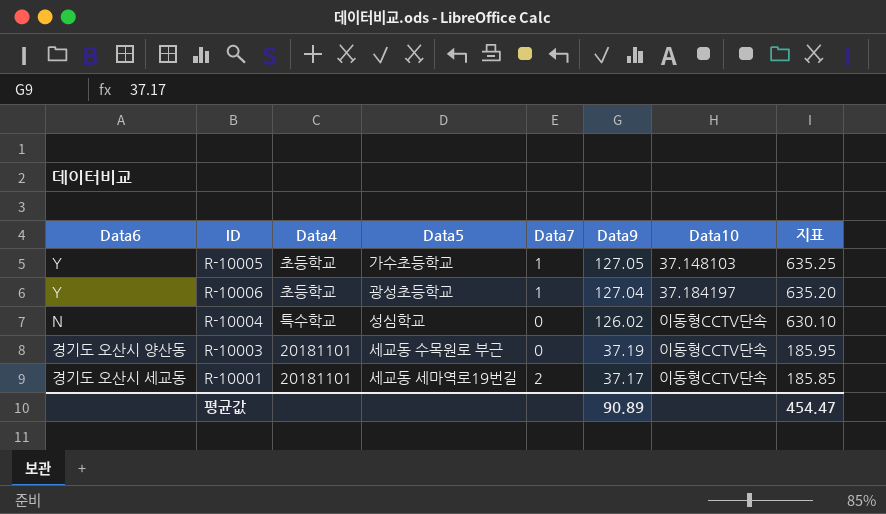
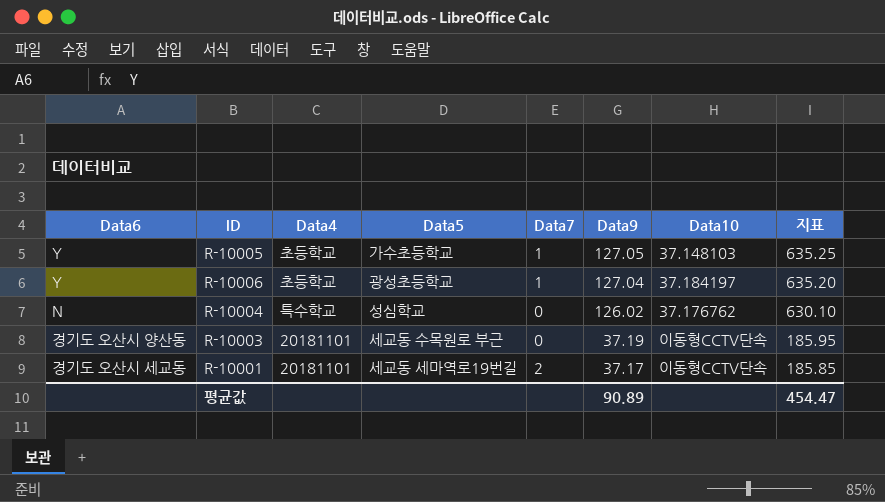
R-10004 | Data10: 이동형CCTV단속 -> 37.176762

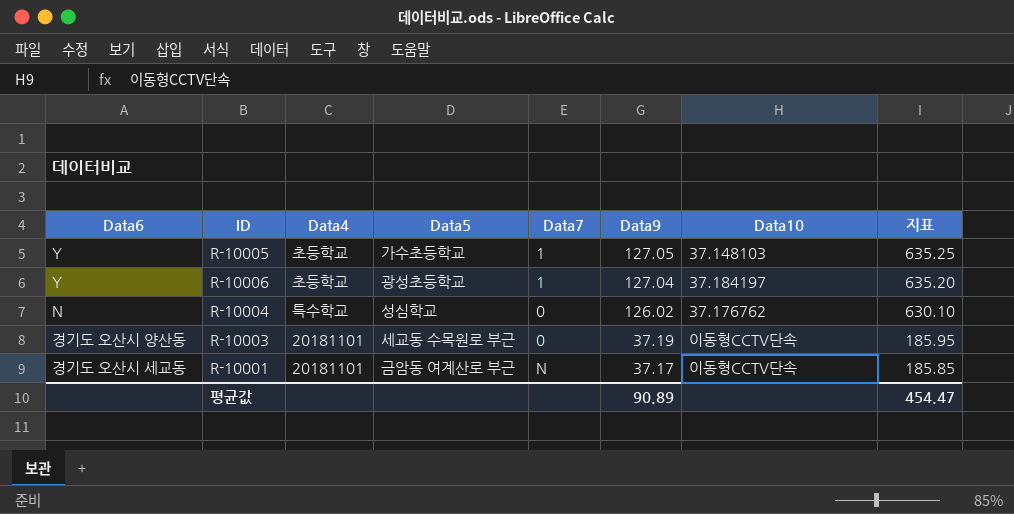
R-10001 | Data5: 세교동 세마역로19번길 -> 금암동 여계산로 부근
R-10001 | Data7: 2 -> N

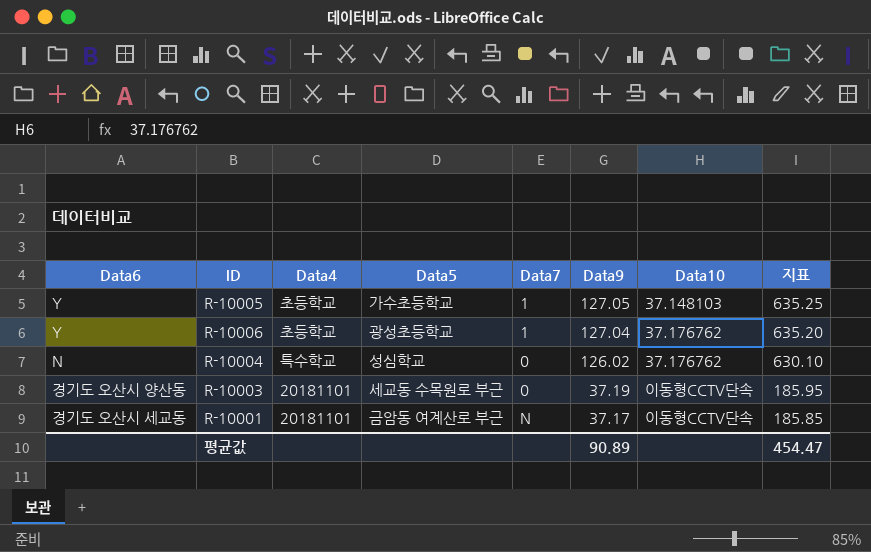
R-10006 | Data10: 37.184197 -> 37.176762

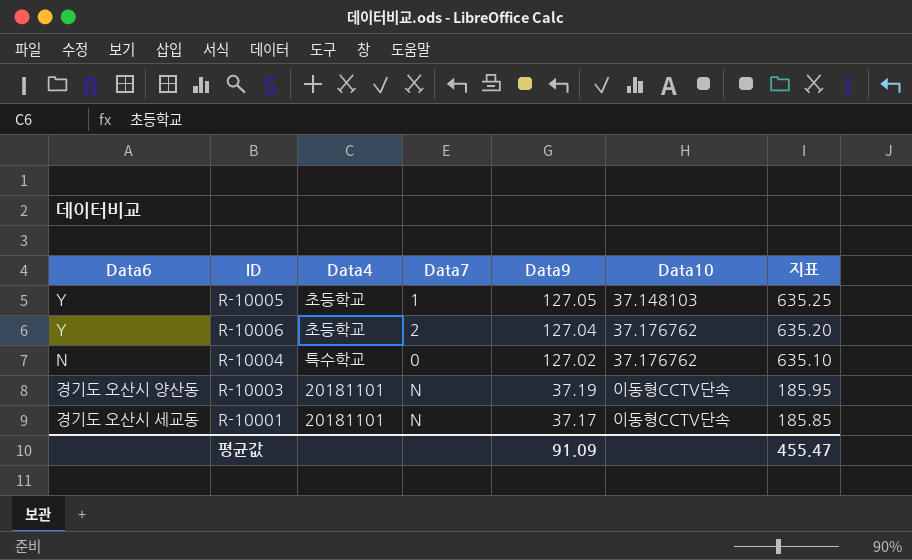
column Data5 | position: 4 -> none
R-10006 | Data7: 1 -> 2
R-10004 | Data9: 126.02 -> 127.02
R-10004 | 지표: 630.10 -> 635.10
R-10003 | Data7: 0 -> N
평균값 | Data9: 90.89 -> 91.09
평균값 | 지표: 454.47 -> 455.47

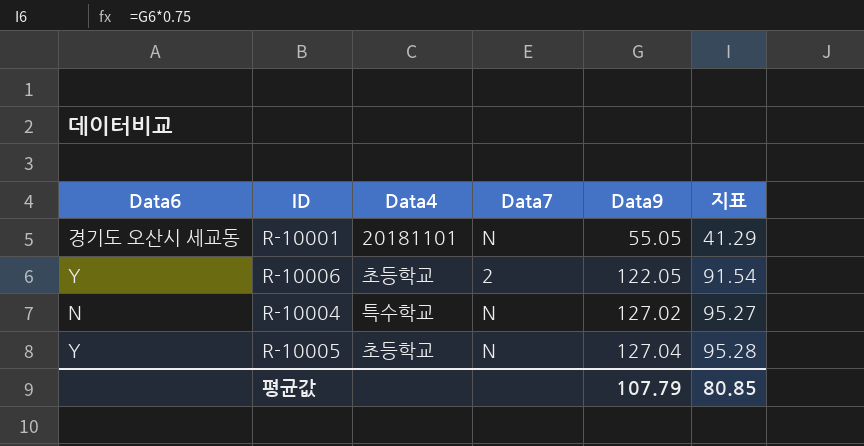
row order: Data9 descending -> Data9 ascending
column Data10 | position: 6 -> none
column 지표 | formula: [Data9] * 5 -> [Data9] * 0.75
row R-10003: 경기도 오산시 양산동 | 20181101 | N | 37.19 | 이동형CCTV단속 | 185.95 -> none
R-10001 | Data9: 37.17 -> 55.05
R-10006 | Data9: 127.04 -> 122.05
R-10004 | Data7: 0 -> N
R-10005 | Data7: 1 -> N
R-10005 | Data9: 127.05 -> 127.04
평균값 | Data9: 91.09 -> 107.79
평균값 | 지표: 455.47 -> 80.85

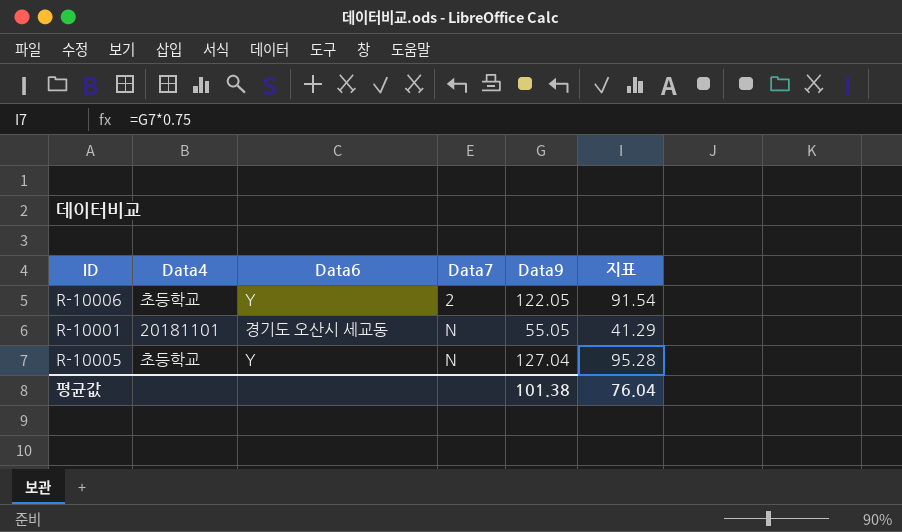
row order: Data9 ascending -> Data7 ascending
column Data6 | position: 1 -> 3
row R-10004: N | 특수학교 | N | 127.02 | 95.27 -> none
평균값 | Data9: 107.79 -> 101.38
평균값 | 지표: 80.85 -> 76.04

